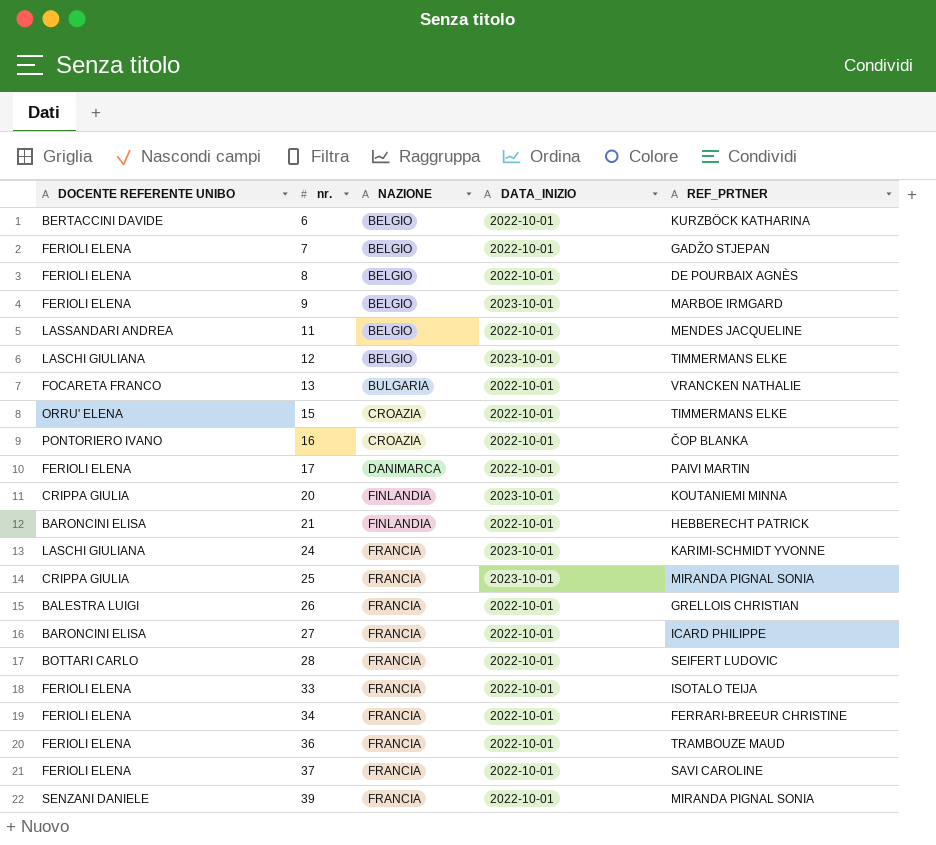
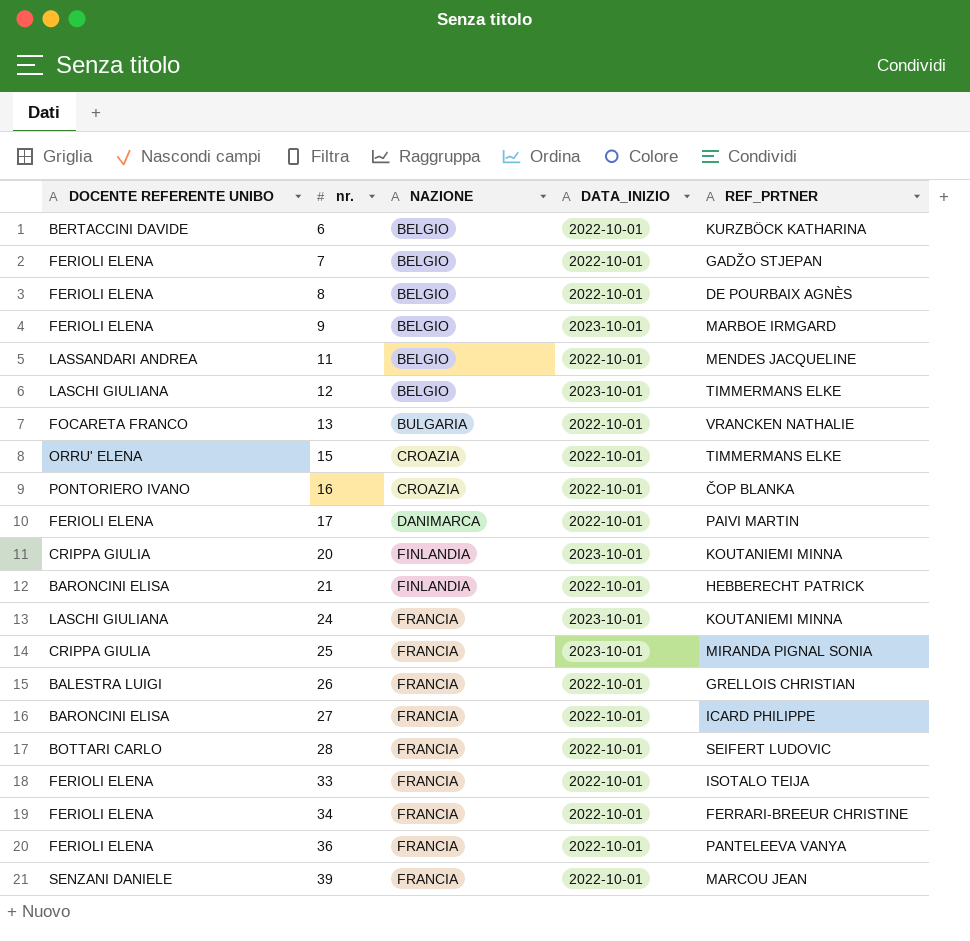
row 37: FERIOLI ELENA | FRANCIA | 2022-10-01 | SAVI CAROLINE -> none
24 | REF_PRTNER: KARIMI-SCHMIDT YVONNE -> KOUTANIEMI MINNA
36 | REF_PRTNER: TRAMBOUZE MAUD -> PANTELEEVA VANYA
39 | REF_PRTNER: MIRANDA PIGNAL SONIA -> MARCOU JEAN

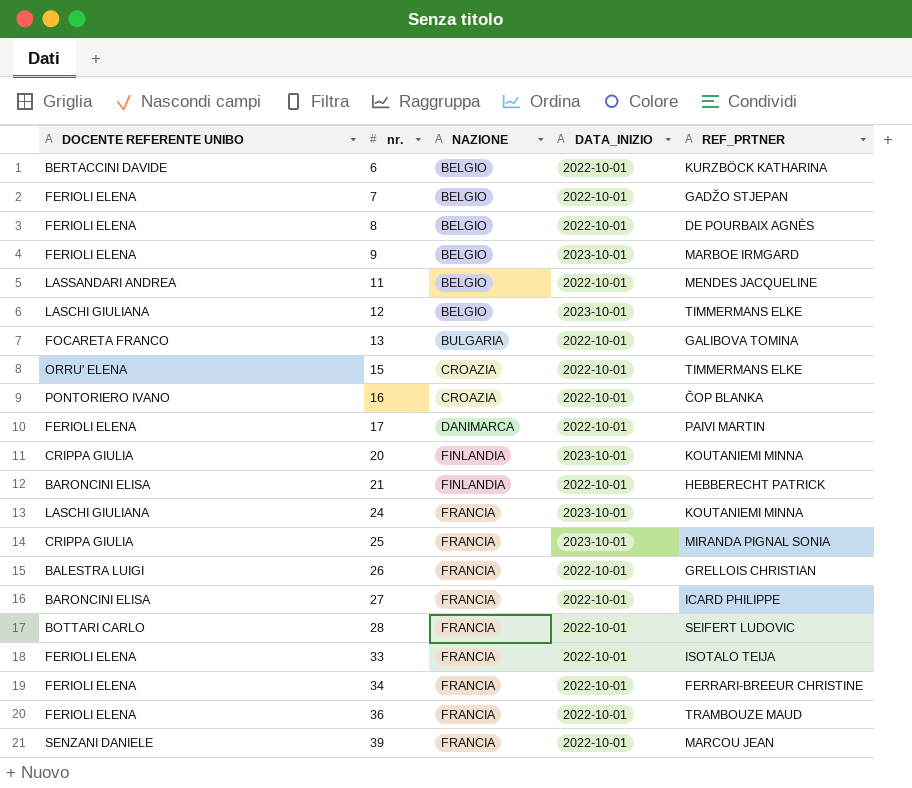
13 | REF_PRTNER: VRANCKEN NATHALIE -> GALIBOVA TOMINA
36 | REF_PRTNER: PANTELEEVA VANYA -> TRAMBOUZE MAUD

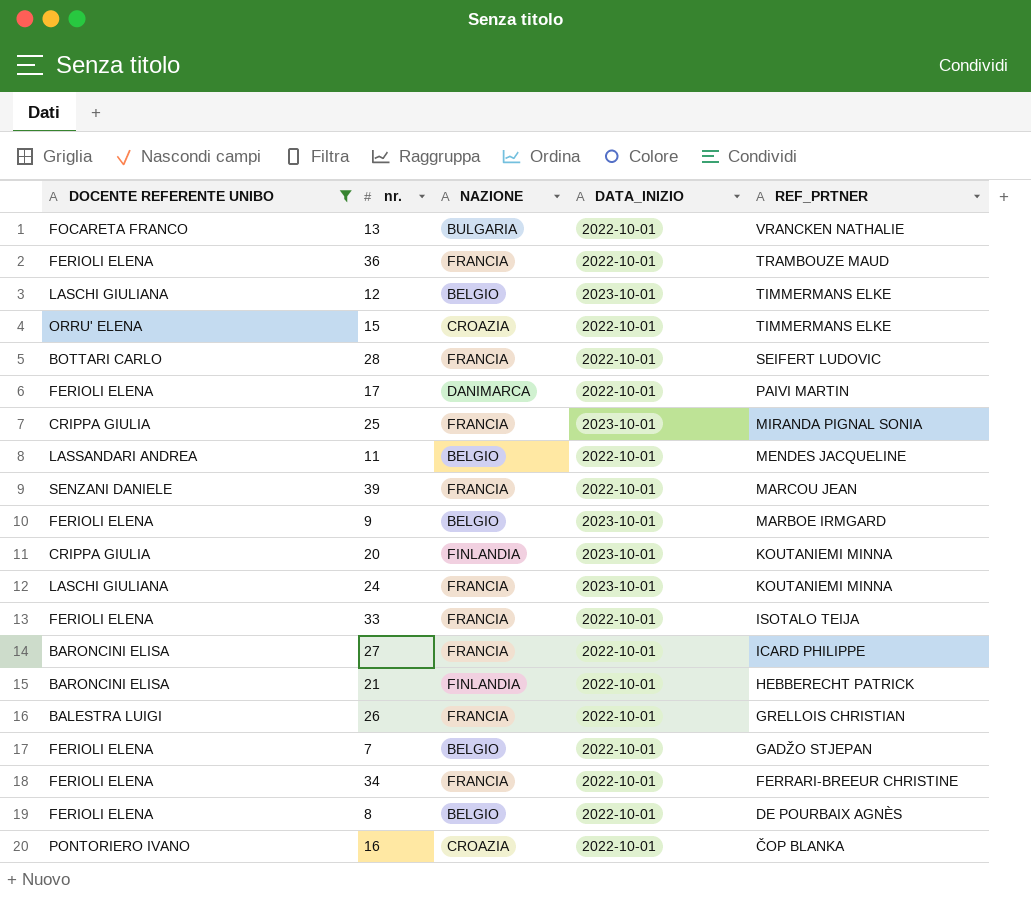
filter: none -> DOCENTE REFERENTE UNIBO != BERTACCINI DAVIDE
row order: nr. ascending -> REF_PRTNER descending
13 | REF_PRTNER: GALIBOVA TOMINA -> VRANCKEN NATHALIE

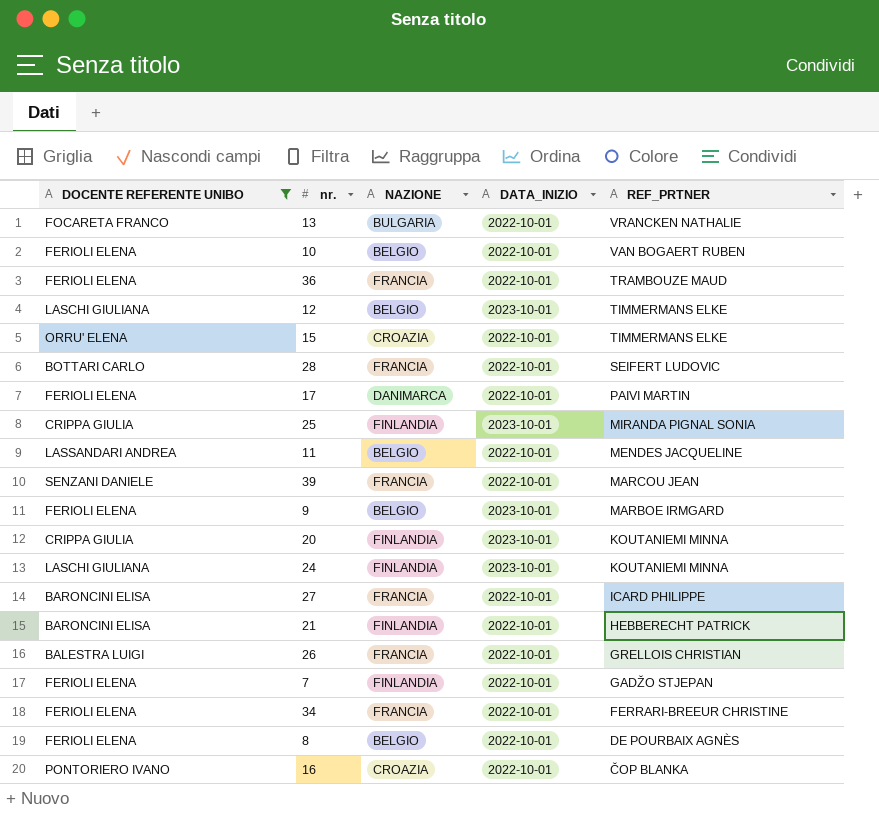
row 33: FERIOLI ELENA | FRANCIA | 2022-10-01 | ISOTALO TEIJA -> none
row 10: none -> FERIOLI ELENA | BELGIO | 2022-10-01 | VAN BOGAERT RUBEN
25 | NAZIONE: FRANCIA -> FINLANDIA
24 | NAZIONE: FRANCIA -> FINLANDIA
7 | NAZIONE: BELGIO -> FINLANDIA

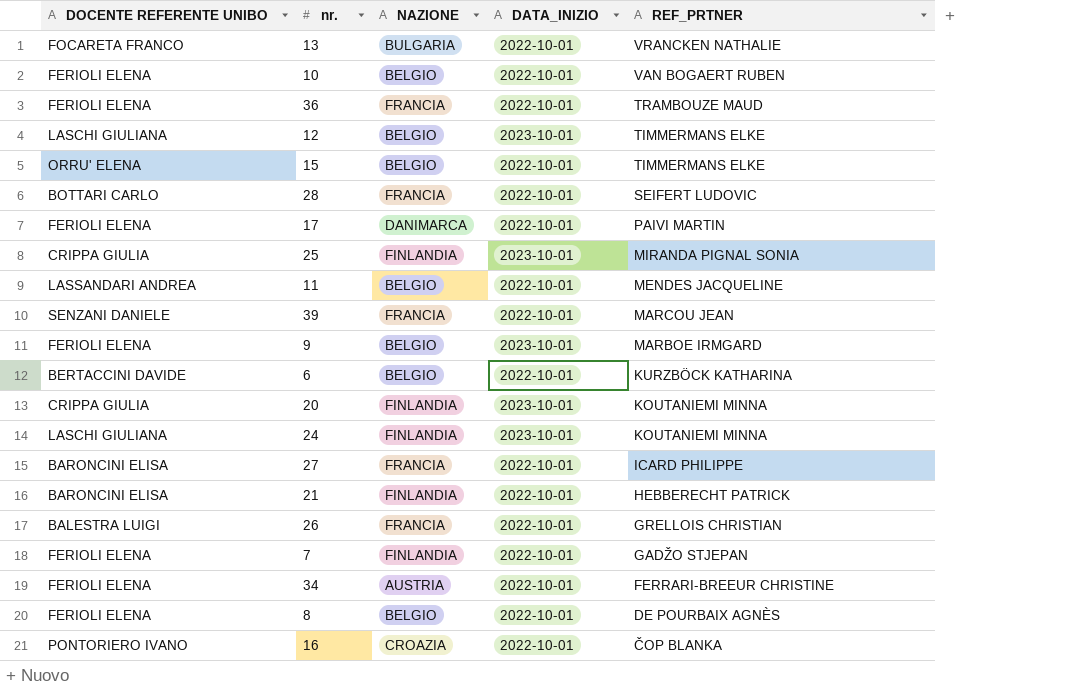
filter: DOCENTE REFERENTE UNIBO != BERTACCINI DAVIDE -> none
15 | NAZIONE: CROAZIA -> BELGIO
34 | NAZIONE: FRANCIA -> AUSTRIA

